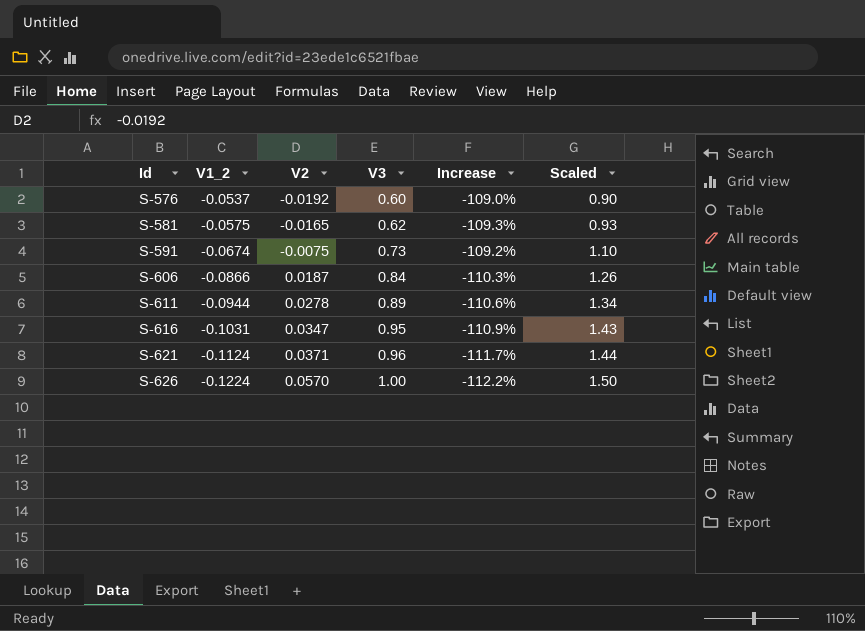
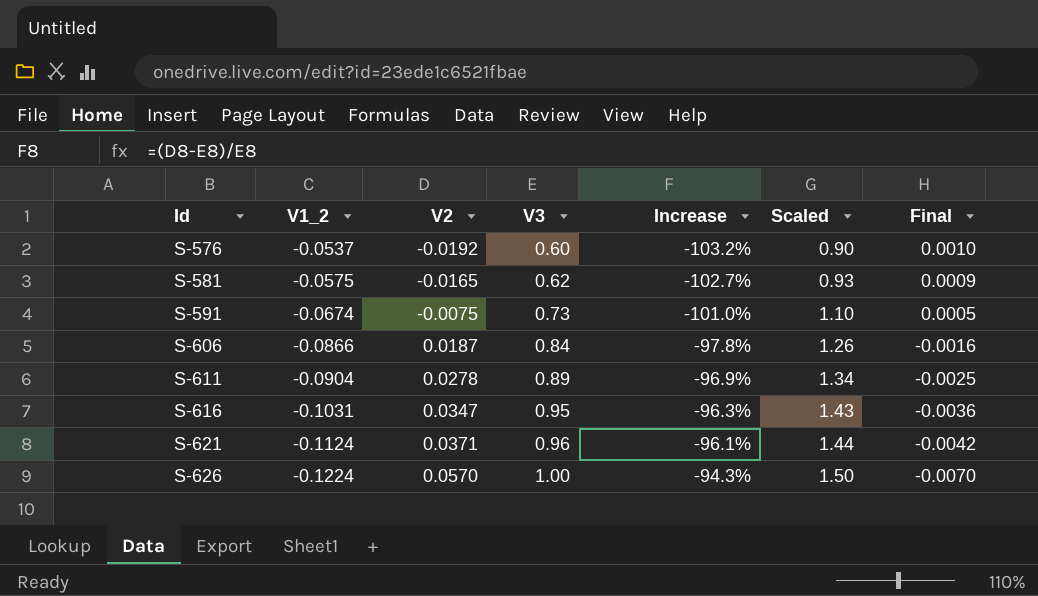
column Increase | formula: ([V1_2] - [V3]) / [V3] -> ([V2] - [V3]) / [V3]
column Final | formula: none -> [V1_2] * [V2]
S-611 | V1_2: -0.0944 -> -0.0904

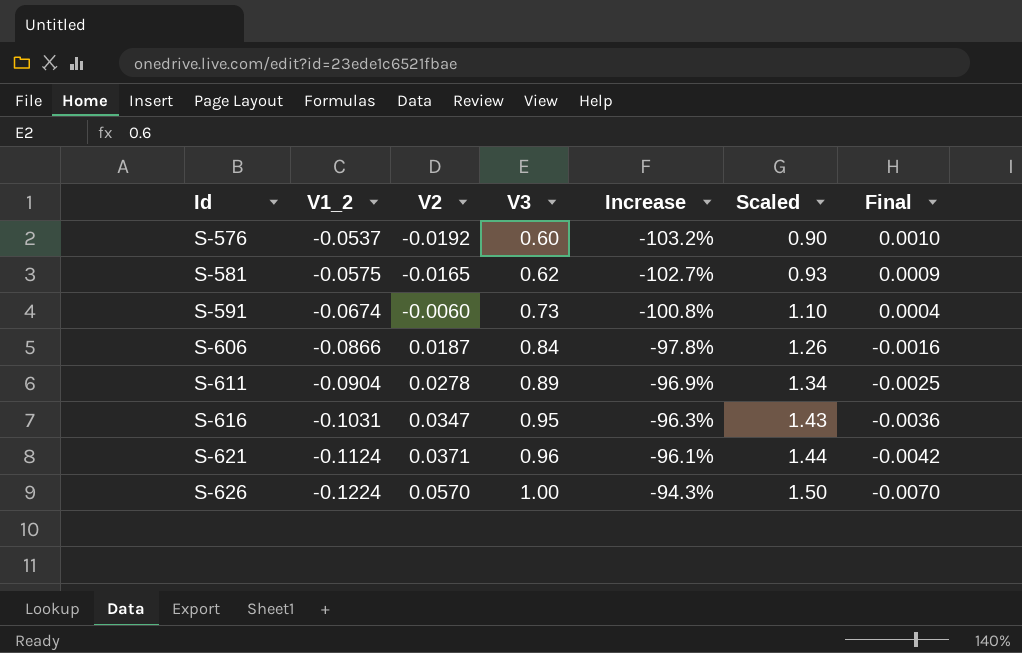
S-591 | V2: -0.0075 -> -0.0060
S-591 | Increase: -101.0% -> -100.8%
S-591 | Final: 0.0005 -> 0.0004

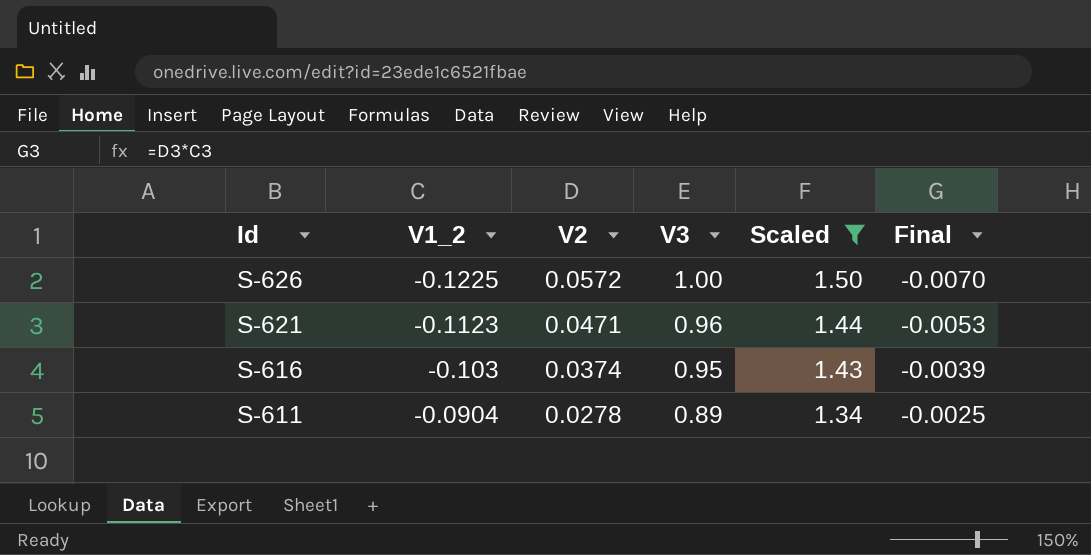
filter: none -> Scaled >= 1.34
row order: Id ascending -> Id descending
column Increase | formula: ([V2] - [V3]) / [V3] -> none
S-626 | V1_2: -0.1224 -> -0.1225
S-626 | V2: 0.0570 -> 0.0572
S-621 | V1_2: -0.1124 -> -0.1123
S-621 | V2: 0.0371 -> 0.0471
S-621 | Final: -0.0042 -> -0.0053
S-616 | V1_2: -0.1031 -> -0.103
S-616 | V2: 0.0347 -> 0.0374
S-616 | Final: -0.0036 -> -0.0039

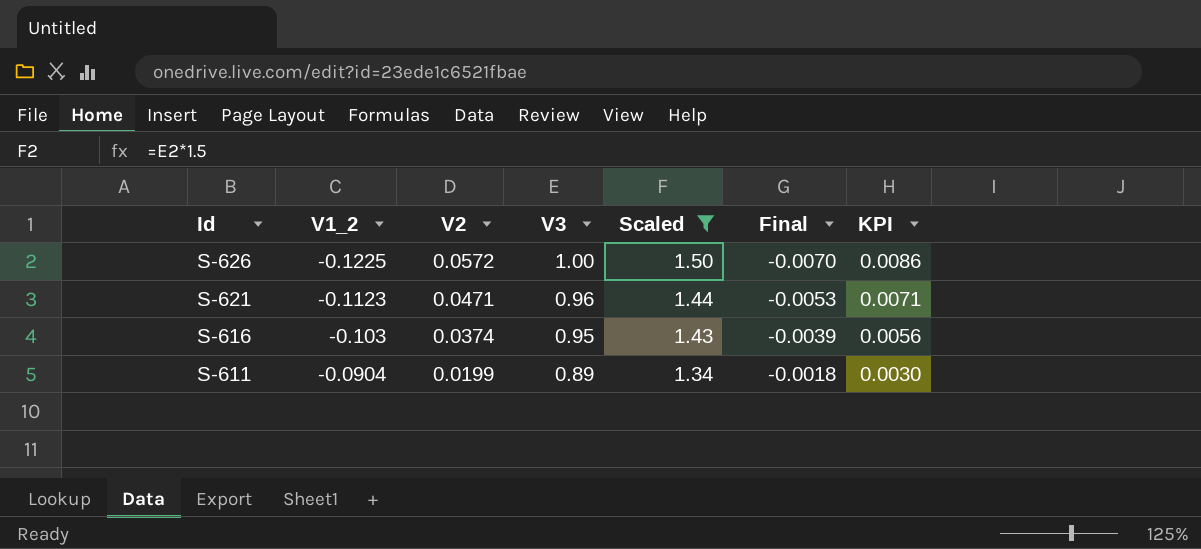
column KPI | formula: none -> [V2] * 0.15
S-611 | V2: 0.0278 -> 0.0199
S-611 | Final: -0.0025 -> -0.0018

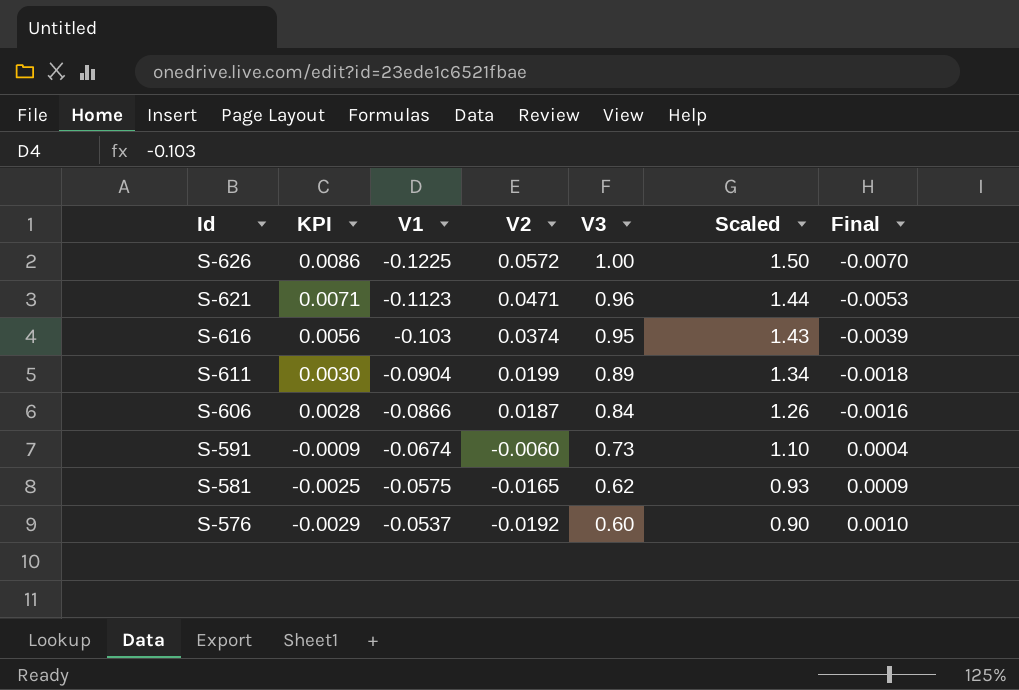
filter: Scaled >= 1.34 -> none
column KPI | position: 7 -> 2
column name: V1_2 -> V1

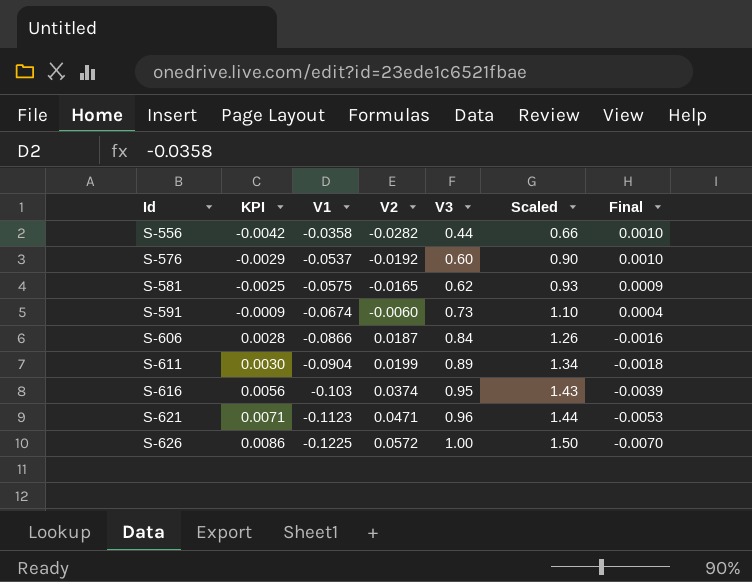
row order: Id descending -> Id ascending
row S-556: none -> -0.0042 | -0.0358 | -0.0282 | 0.44 | 0.66 | 0.0010

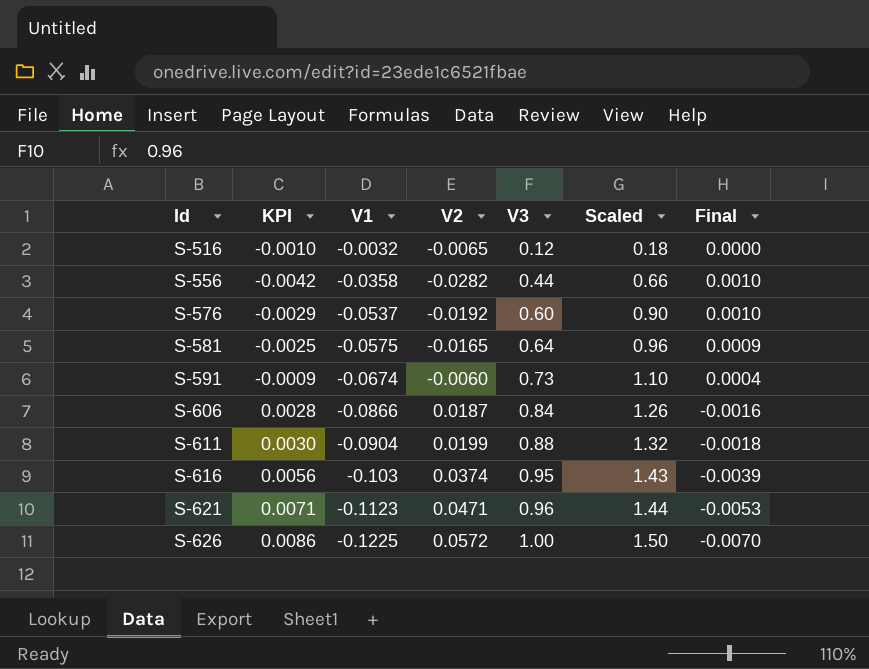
row S-516: none -> -0.0010 | -0.0032 | -0.0065 | 0.12 | 0.18 | 0.0000
S-581 | V3: 0.62 -> 0.64
S-581 | Scaled: 0.93 -> 0.96
S-611 | V3: 0.89 -> 0.88
S-611 | Scaled: 1.34 -> 1.32

